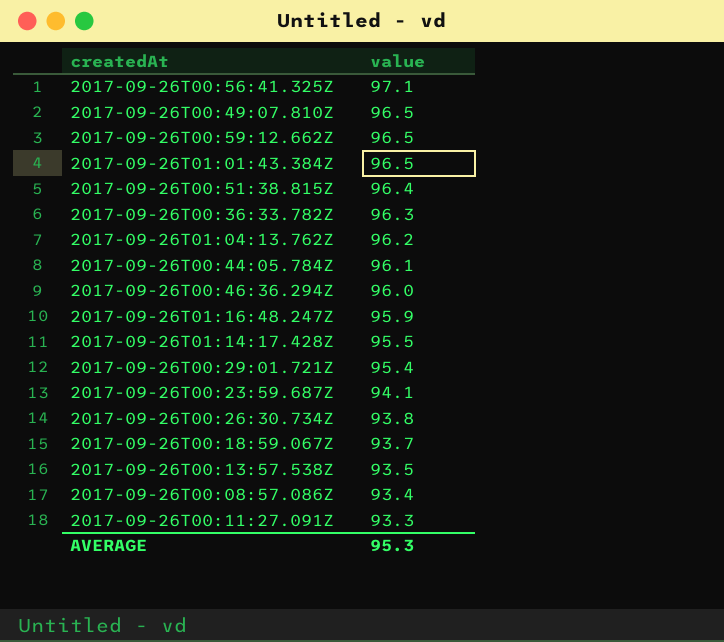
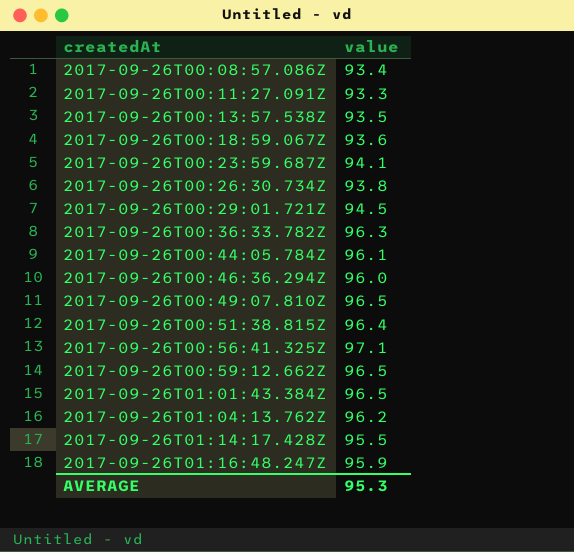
row order: value descending -> createdAt ascending
2017-09-26T00:18:59.067Z | value: 93.7 -> 93.6
2017-09-26T00:29:01.721Z | value: 95.4 -> 94.5

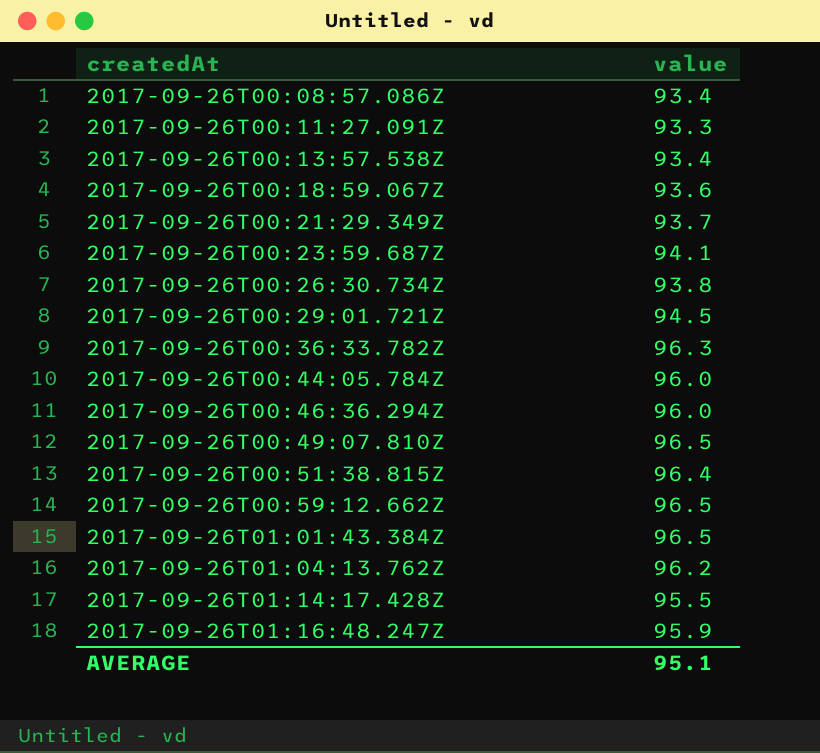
row 2017-09-26T00:56:41.325Z: 97.1 -> none
2017-09-26T00:13:57.538Z | value: 93.5 -> 93.4
row 2017-09-26T00:21:29.349Z: none -> 93.7
2017-09-26T00:44:05.784Z | value: 96.1 -> 96.0
AVERAGE | value: 95.3 -> 95.1

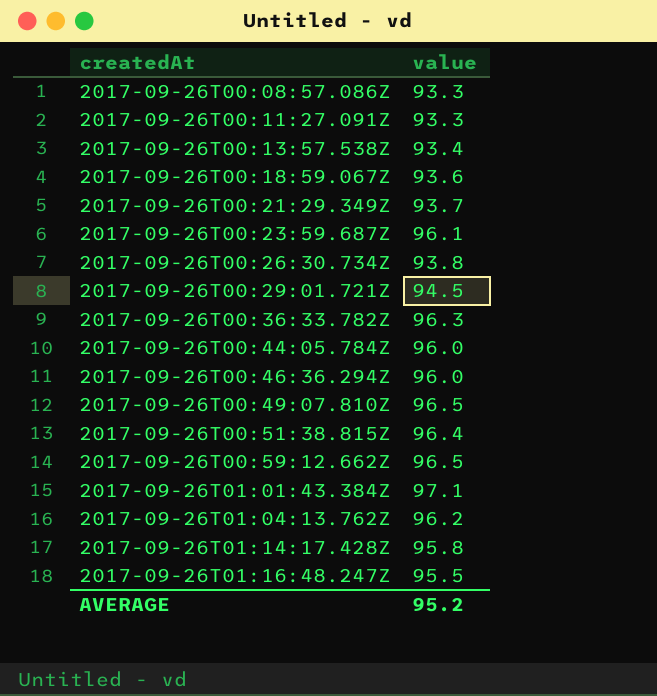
2017-09-26T00:08:57.086Z | value: 93.4 -> 93.3
2017-09-26T00:23:59.687Z | value: 94.1 -> 96.1
2017-09-26T01:01:43.384Z | value: 96.5 -> 97.1
2017-09-26T01:14:17.428Z | value: 95.5 -> 95.8
2017-09-26T01:16:48.247Z | value: 95.9 -> 95.5
AVERAGE | value: 95.1 -> 95.2

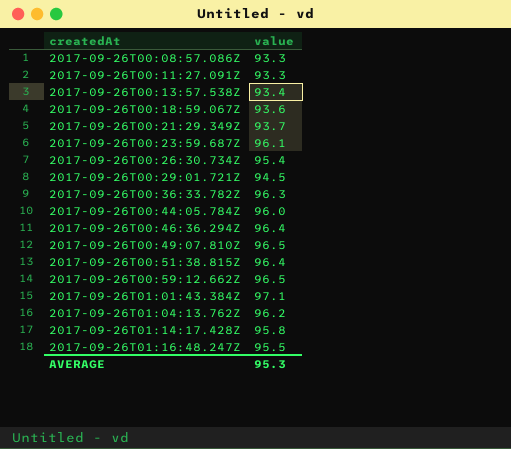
2017-09-26T00:26:30.734Z | value: 93.8 -> 95.4
2017-09-26T00:46:36.294Z | value: 96.0 -> 96.4
AVERAGE | value: 95.2 -> 95.3

